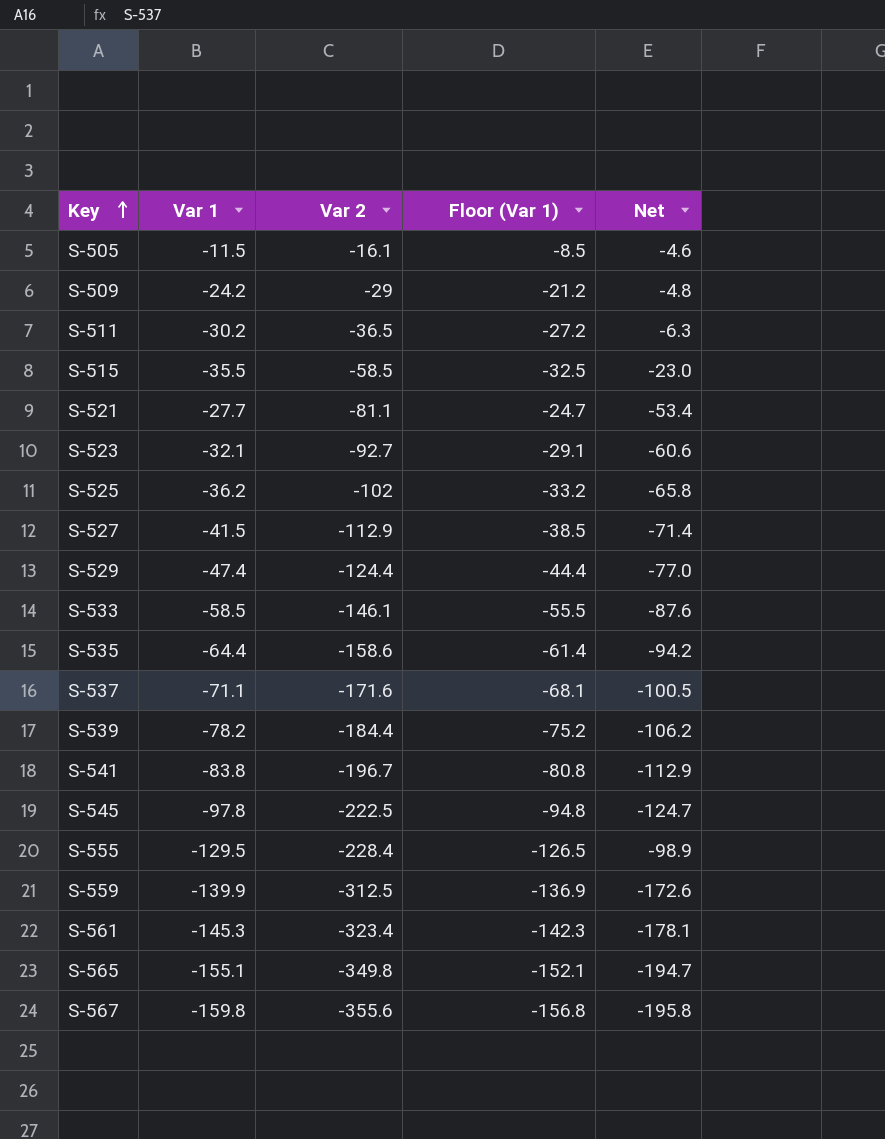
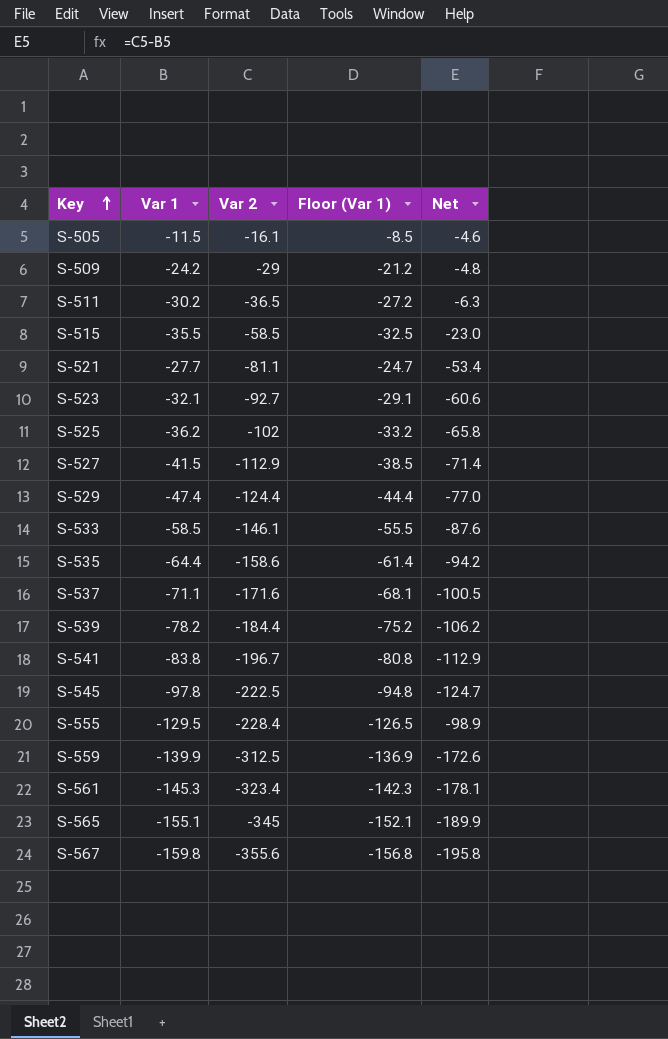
S-565 | Var 2: -349.8 -> -345
S-565 | Net: -194.7 -> -189.9

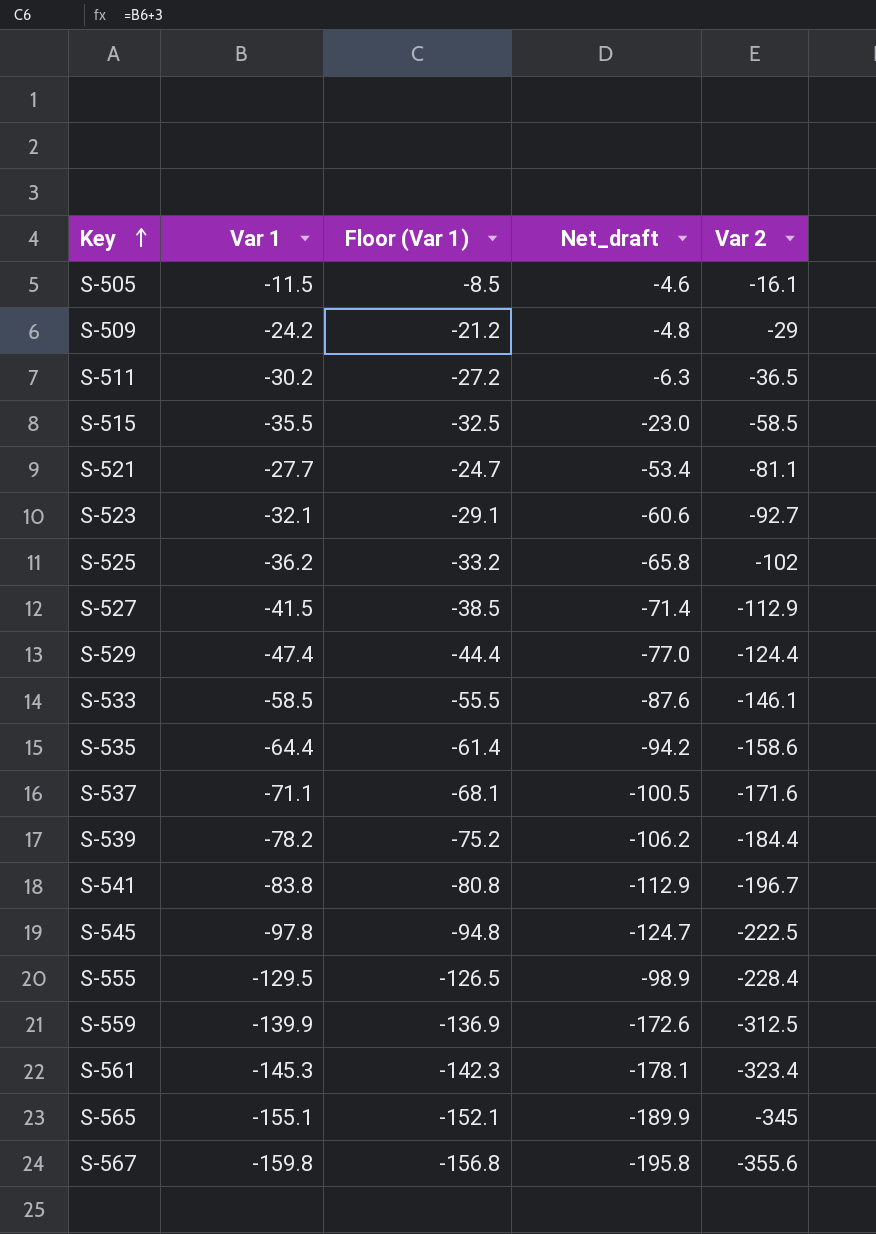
column name: Net -> Net_draft
column Var 2 | position: 3 -> 5

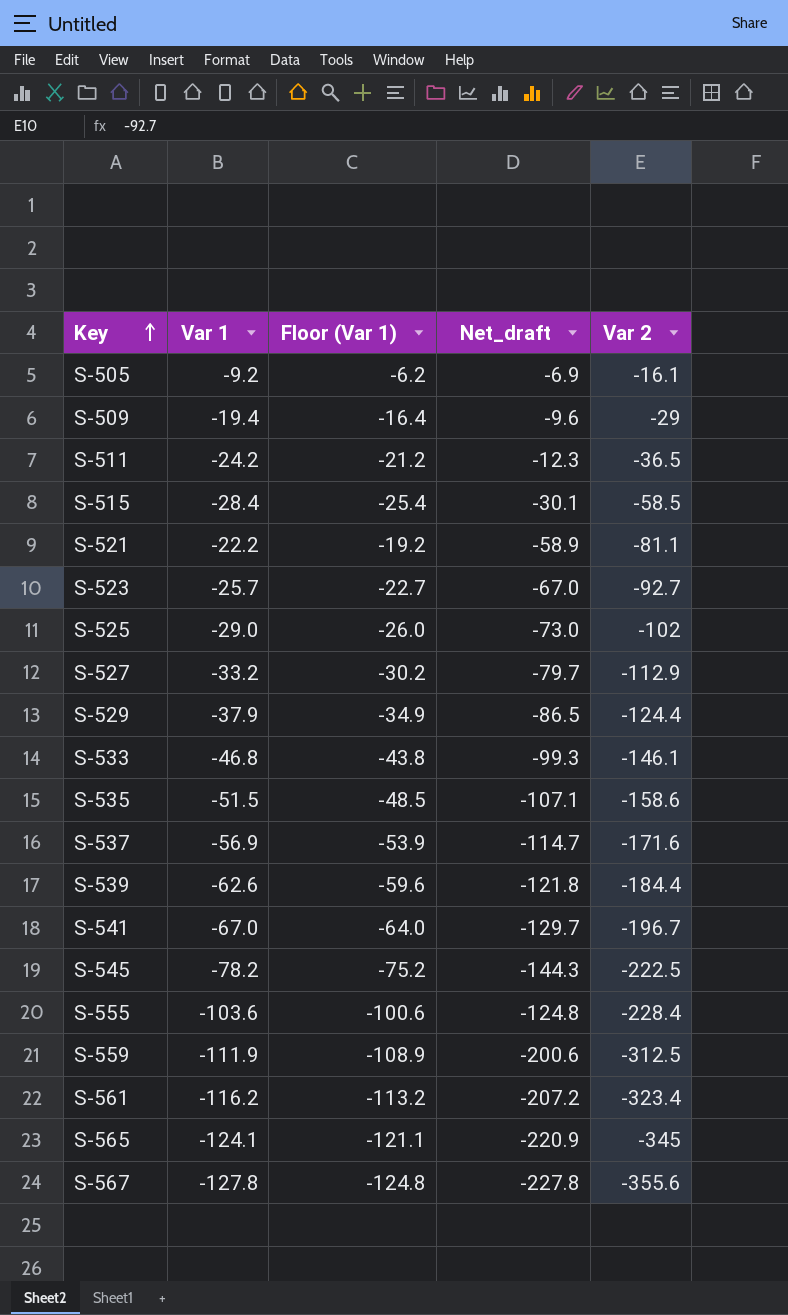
S-505 | Var 1: -11.5 -> -9.2
S-505 | Floor (Var 1): -8.5 -> -6.2
S-505 | Net_draft: -4.6 -> -6.9
S-509 | Var 1: -24.2 -> -19.4
S-509 | Floor (Var 1): -21.2 -> -16.4
S-509 | Net_draft: -4.8 -> -9.6
S-511 | Var 1: -30.2 -> -24.2
S-511 | Floor (Var 1): -27.2 -> -21.2
S-511 | Net_draft: -6.3 -> -12.3
S-515 | Var 1: -35.5 -> -28.4
S-515 | Floor (Var 1): -32.5 -> -25.4
S-515 | Net_draft: -23.0 -> -30.1
S-521 | Var 1: -27.7 -> -22.2
S-521 | Floor (Var 1): -24.7 -> -19.2
S-521 | Net_draft: -53.4 -> -58.9
S-523 | Var 1: -32.1 -> -25.7
S-523 | Floor (Var 1): -29.1 -> -22.7
S-523 | Net_draft: -60.6 -> -67.0
S-525 | Var 1: -36.2 -> -29.0
S-525 | Floor (Var 1): -33.2 -> -26.0
S-525 | Net_draft: -65.8 -> -73.0
S-527 | Var 1: -41.5 -> -33.2
S-527 | Floor (Var 1): -38.5 -> -30.2
S-527 | Net_draft: -71.4 -> -79.7
S-529 | Var 1: -47.4 -> -37.9
S-529 | Floor (Var 1): -44.4 -> -34.9
S-529 | Net_draft: -77.0 -> -86.5
S-533 | Var 1: -58.5 -> -46.8
S-533 | Floor (Var 1): -55.5 -> -43.8
S-533 | Net_draft: -87.6 -> -99.3
S-535 | Var 1: -64.4 -> -51.5
S-535 | Floor (Var 1): -61.4 -> -48.5
S-535 | Net_draft: -94.2 -> -107.1
S-537 | Var 1: -71.1 -> -56.9
S-537 | Floor (Var 1): -68.1 -> -53.9
S-537 | Net_draft: -100.5 -> -114.7
S-539 | Var 1: -78.2 -> -62.6
S-539 | Floor (Var 1): -75.2 -> -59.6
S-539 | Net_draft: -106.2 -> -121.8
S-541 | Var 1: -83.8 -> -67.0
S-541 | Floor (Var 1): -80.8 -> -64.0
S-541 | Net_draft: -112.9 -> -129.7
S-545 | Var 1: -97.8 -> -78.2
S-545 | Floor (Var 1): -94.8 -> -75.2
S-545 | Net_draft: -124.7 -> -144.3
S-555 | Var 1: -129.5 -> -103.6
S-555 | Floor (Var 1): -126.5 -> -100.6
S-555 | Net_draft: -98.9 -> -124.8
S-559 | Var 1: -139.9 -> -111.9
S-559 | Floor (Var 1): -136.9 -> -108.9
S-559 | Net_draft: -172.6 -> -200.6
S-561 | Var 1: -145.3 -> -116.2
S-561 | Floor (Var 1): -142.3 -> -113.2
S-561 | Net_draft: -178.1 -> -207.2
S-565 | Var 1: -155.1 -> -124.1
S-565 | Floor (Var 1): -152.1 -> -121.1
S-565 | Net_draft: -189.9 -> -220.9
S-567 | Var 1: -159.8 -> -127.8
S-567 | Floor (Var 1): -156.8 -> -124.8
S-567 | Net_draft: -195.8 -> -227.8

